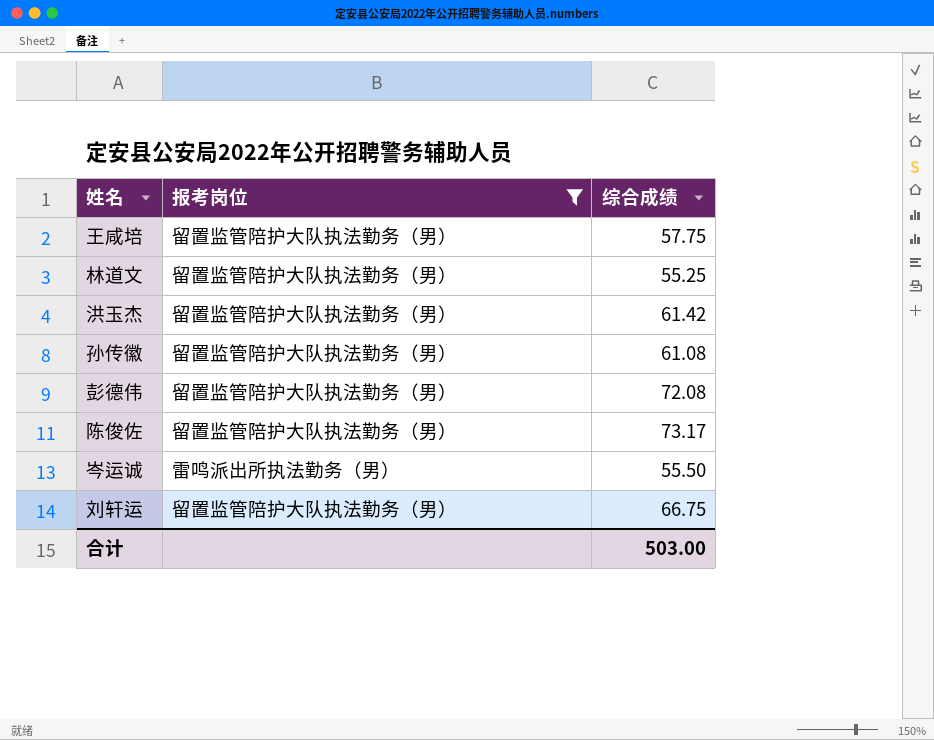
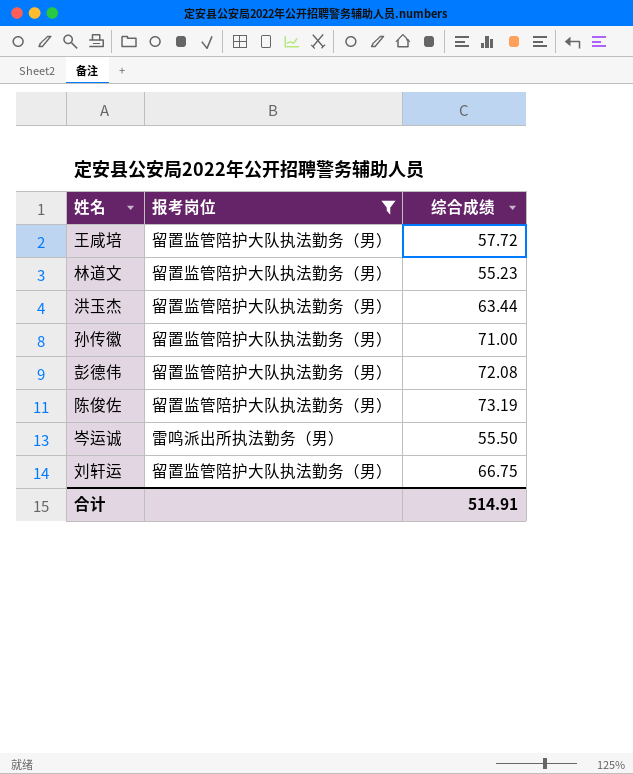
王咸培 | 综合成绩: 57.75 -> 57.72
林道文 | 综合成绩: 55.25 -> 55.23
洪玉杰 | 综合成绩: 61.42 -> 63.44
孙传徽 | 综合成绩: 61.08 -> 71.00
陈俊佐 | 综合成绩: 73.17 -> 73.19
合计 | 综合成绩: 503.00 -> 514.91

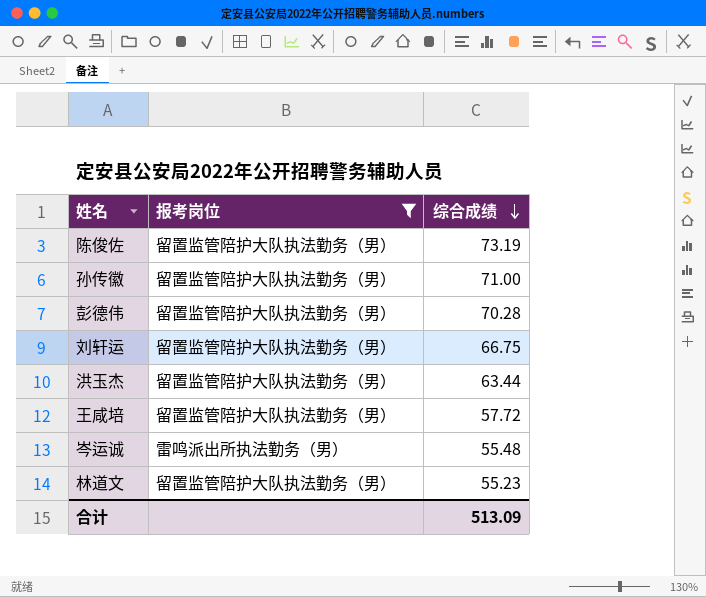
row order: none -> 综合成绩 descending
彭德伟 | 综合成绩: 72.08 -> 70.28
岑运诚 | 综合成绩: 55.50 -> 55.48
合计 | 综合成绩: 514.91 -> 513.09

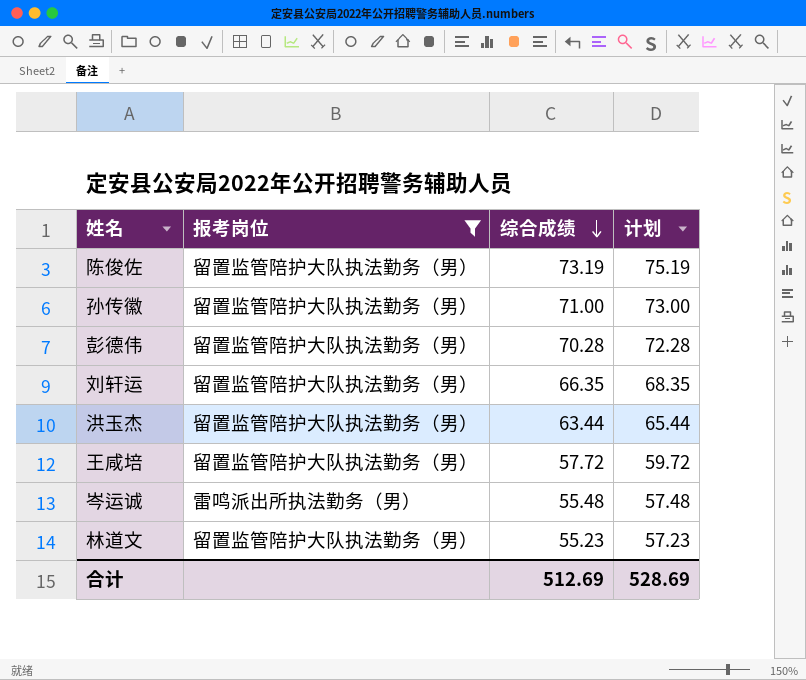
column 计划 | formula: none -> [综合成绩] + 2
刘轩运 | 综合成绩: 66.75 -> 66.35
合计 | 综合成绩: 513.09 -> 512.69

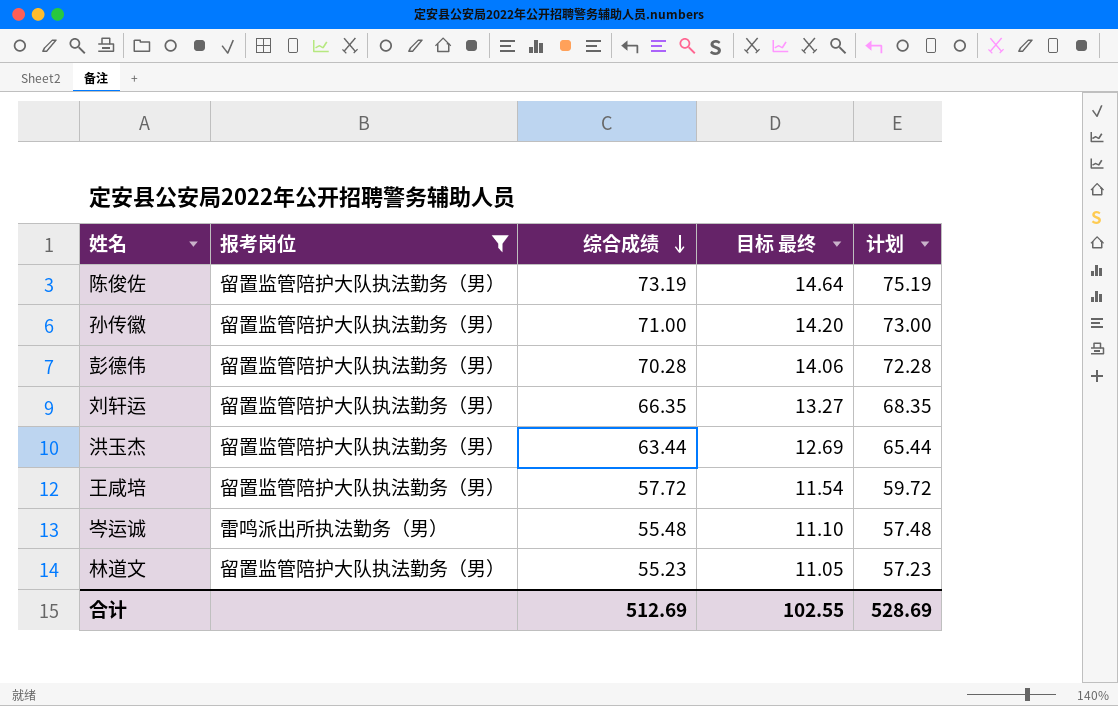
column 目标 最终 | formula: none -> [综合成绩] * 0.2

